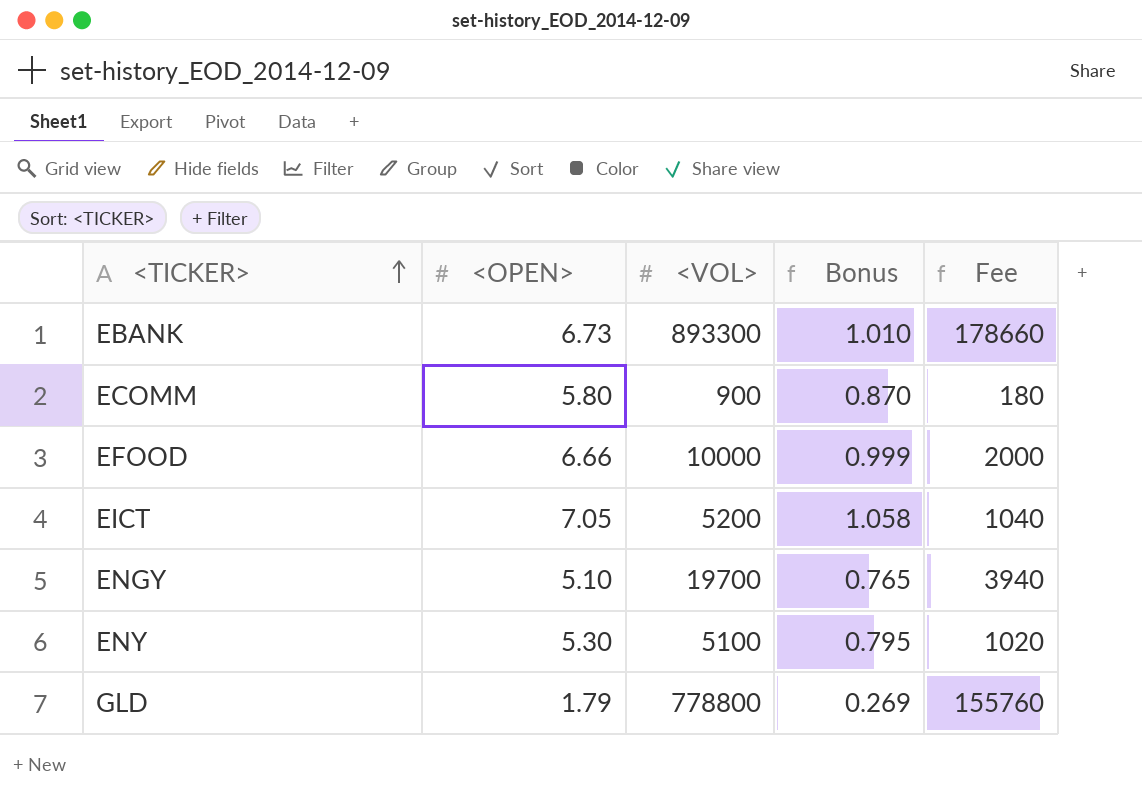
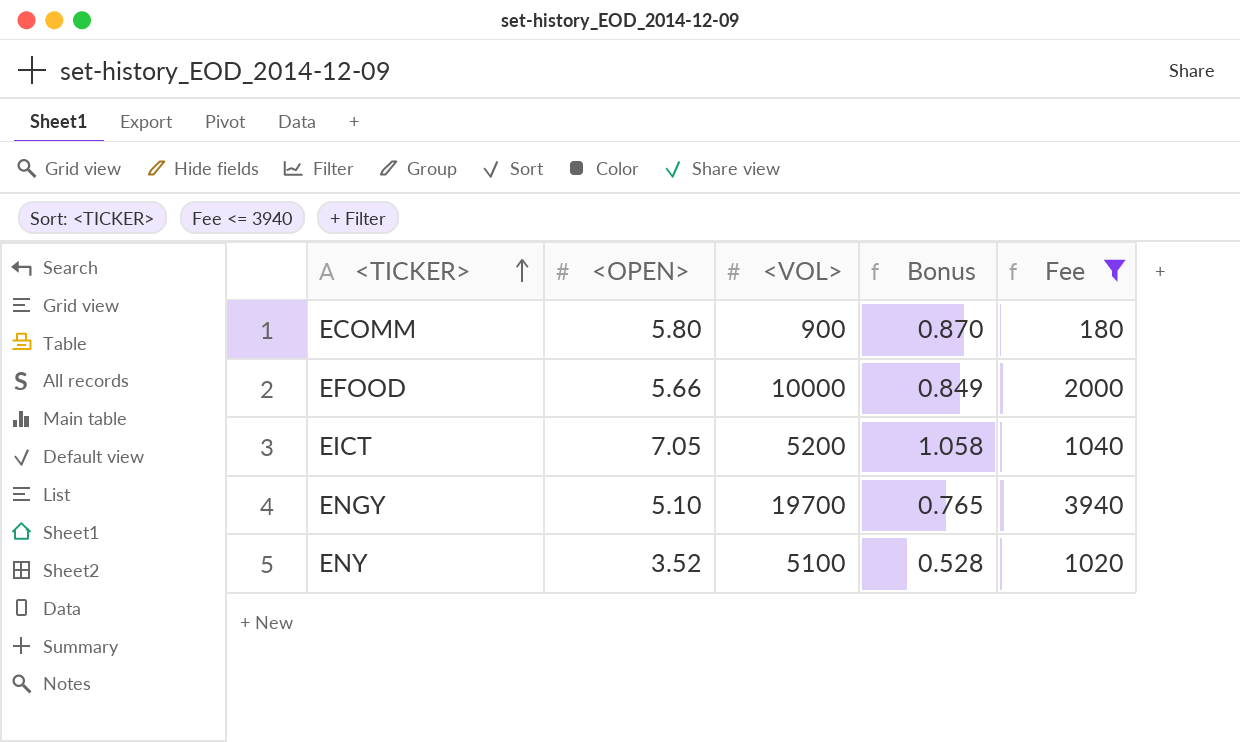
filter: none -> Fee <= 3940
EFOOD | <OPEN>: 6.66 -> 5.66
EFOOD | Bonus: 0.999 -> 0.849
ENY | <OPEN>: 5.30 -> 3.52
ENY | Bonus: 0.795 -> 0.528

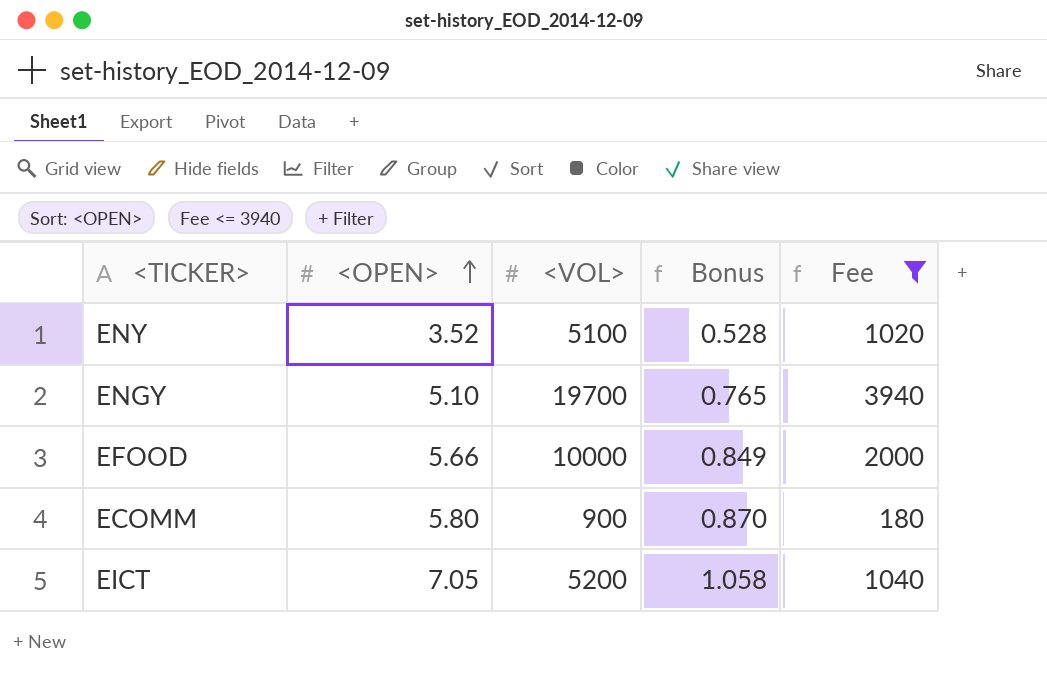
row order: <TICKER> ascending -> <OPEN> ascending

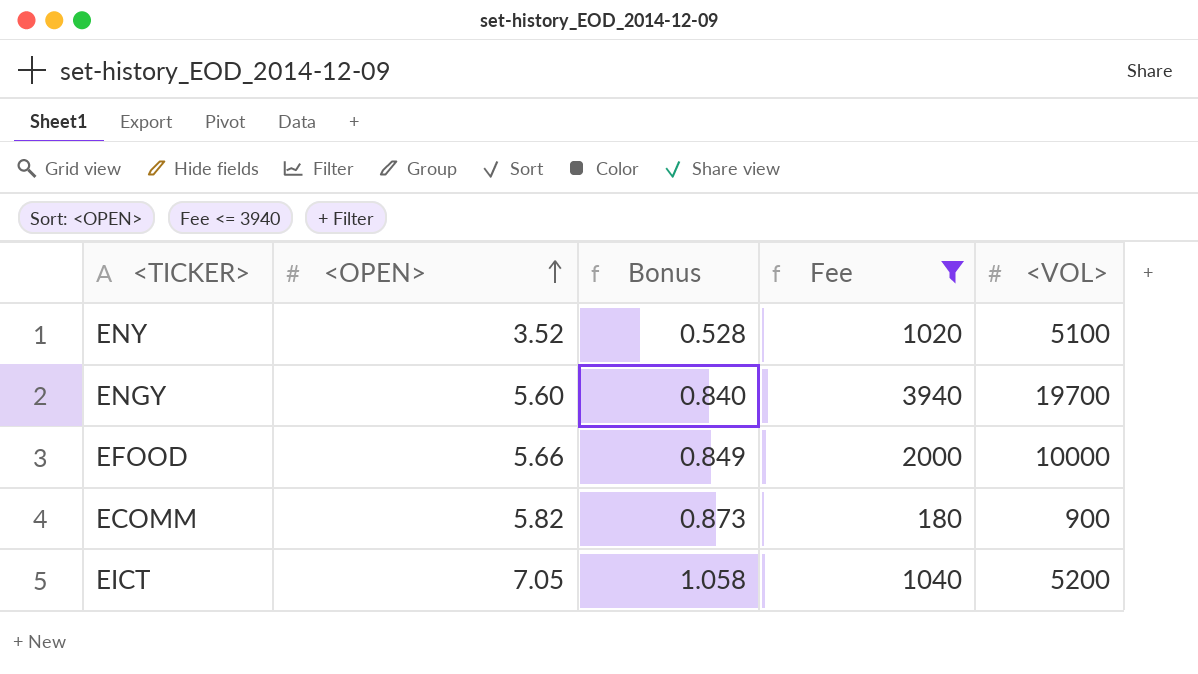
column <VOL> | position: 3 -> 5
ENGY | <OPEN>: 5.10 -> 5.60
ENGY | Bonus: 0.765 -> 0.840
ECOMM | <OPEN>: 5.80 -> 5.82
ECOMM | Bonus: 0.870 -> 0.873

